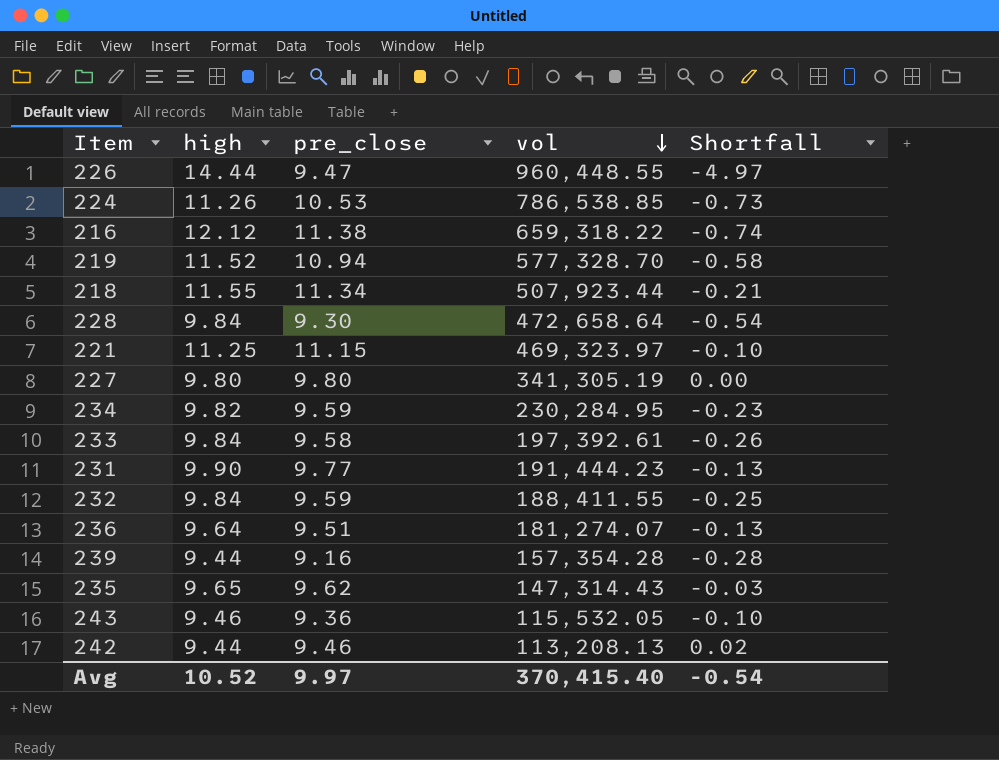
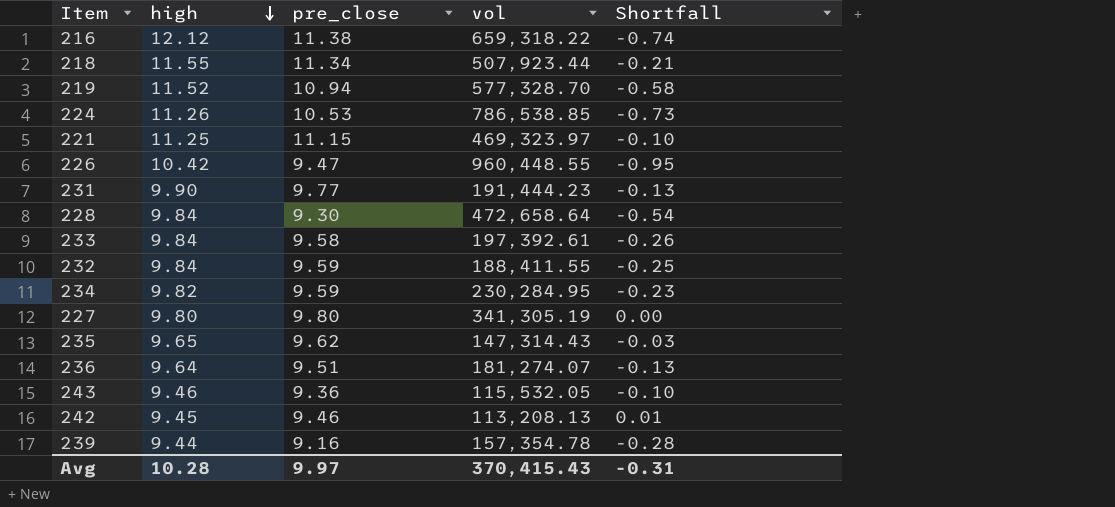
row order: vol descending -> high descending
226 | high: 14.44 -> 10.42
226 | Shortfall: -4.97 -> -0.95
242 | high: 9.44 -> 9.45
242 | Shortfall: 0.02 -> 0.01
239 | vol: 157,354.28 -> 157,354.78
Avg | high: 10.52 -> 10.28
Avg | vol: 370,415.40 -> 370,415.43
Avg | Shortfall: -0.54 -> -0.31

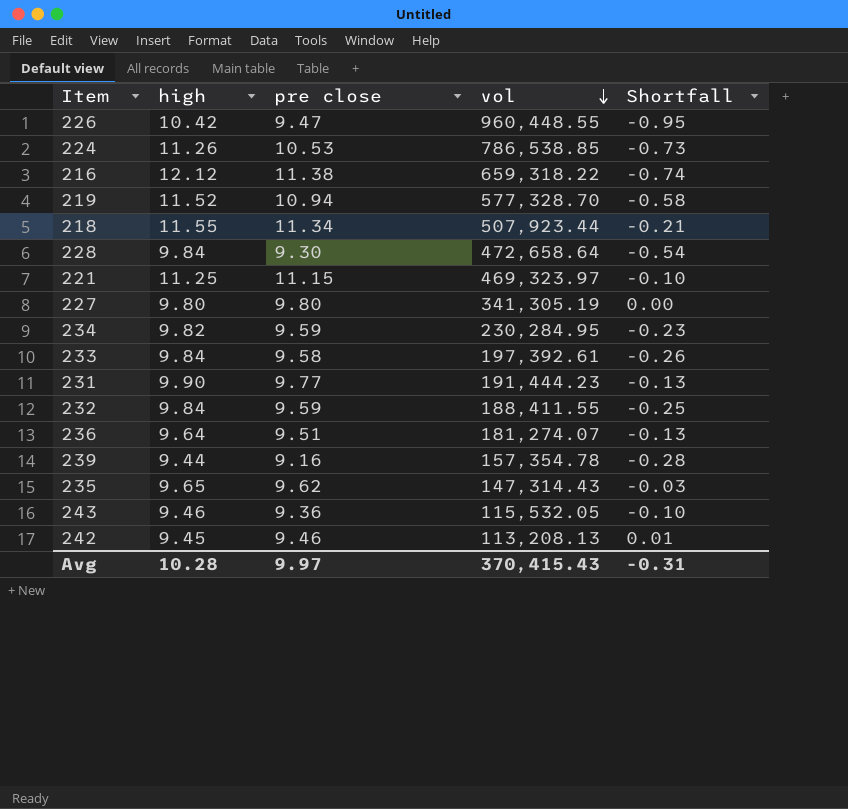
row order: high descending -> vol descending
column name: pre_close -> pre close

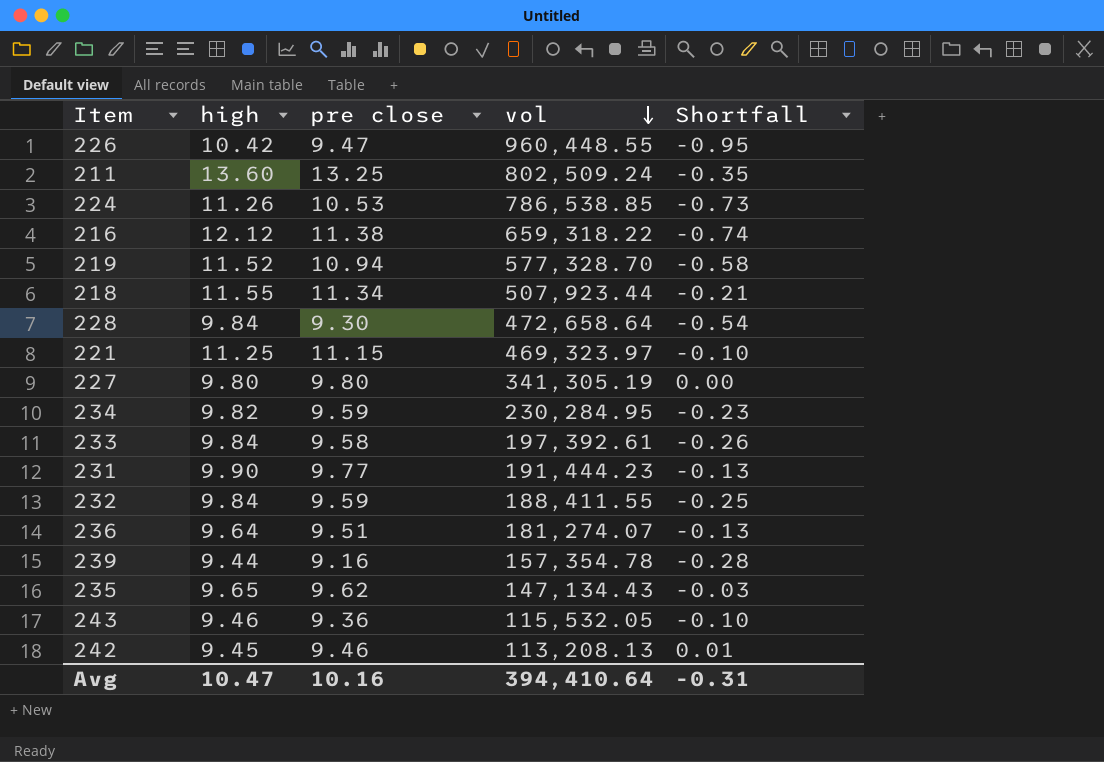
row 211: none -> 13.60 | 13.25 | 802,509.24 | -0.35
235 | vol: 147,314.43 -> 147,134.43
Avg | high: 10.28 -> 10.47
Avg | pre close: 9.97 -> 10.16
Avg | vol: 370,415.43 -> 394,410.64

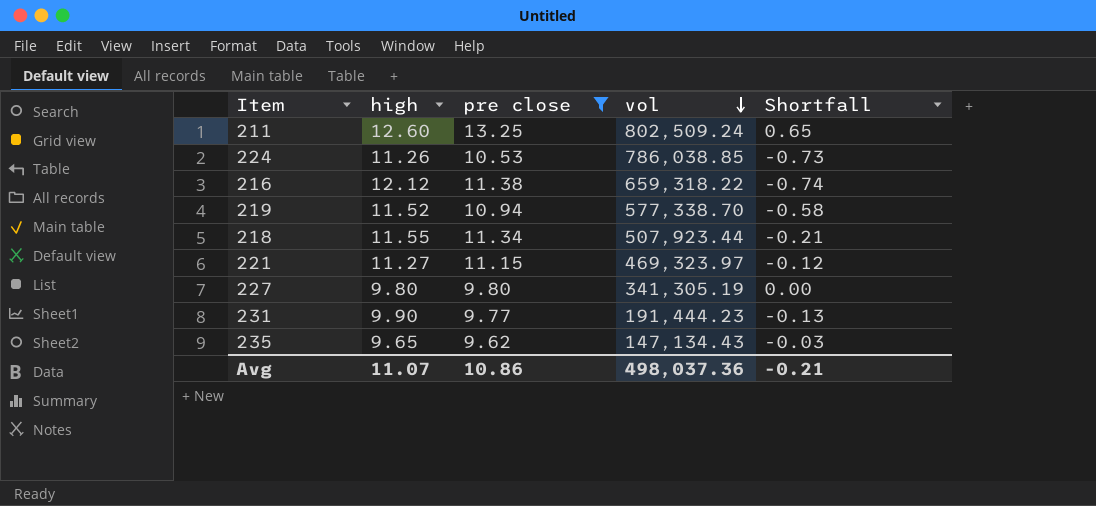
filter: none -> pre close >= 9.62
211 | high: 13.60 -> 12.60
211 | Shortfall: -0.35 -> 0.65
224 | vol: 786,538.85 -> 786,038.85
219 | vol: 577,328.70 -> 577,338.70
221 | high: 11.25 -> 11.27
221 | Shortfall: -0.10 -> -0.12
Avg | high: 10.47 -> 11.07
Avg | pre close: 10.16 -> 10.86
Avg | vol: 394,410.64 -> 498,037.36
Avg | Shortfall: -0.31 -> -0.21

